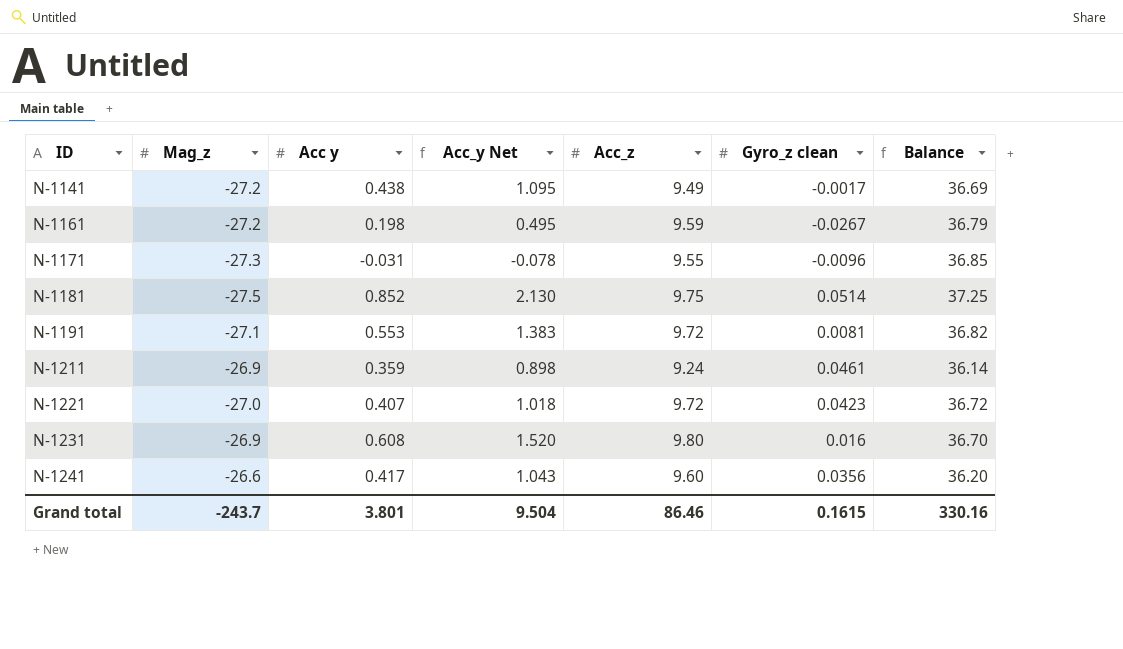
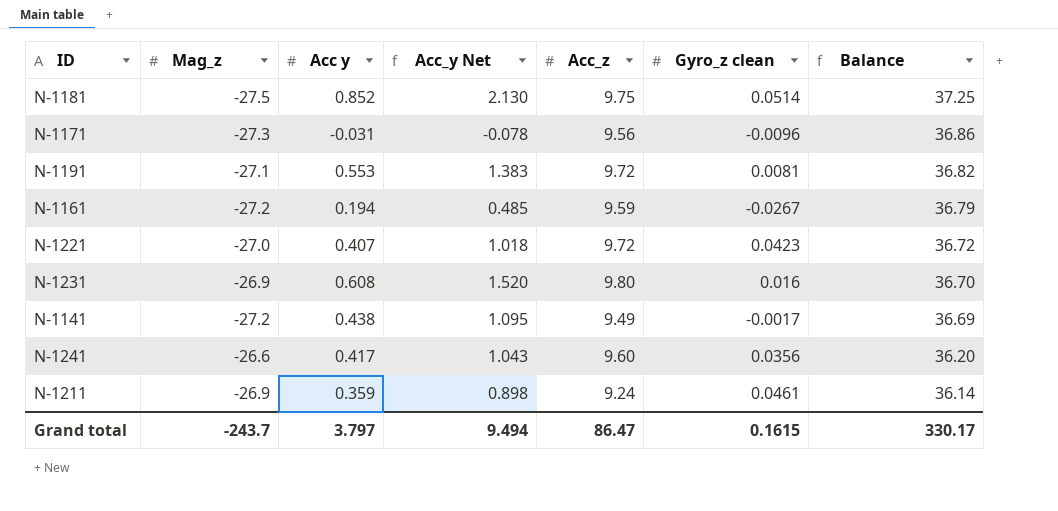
row order: ID ascending -> Balance descending
N-1171 | Acc_z: 9.55 -> 9.56
N-1171 | Balance: 36.85 -> 36.86
N-1161 | Acc y: 0.198 -> 0.194
N-1161 | Acc_y Net: 0.495 -> 0.485
Grand total | Acc y: 3.801 -> 3.797
Grand total | Acc_y Net: 9.504 -> 9.494
Grand total | Acc_z: 86.46 -> 86.47
Grand total | Balance: 330.16 -> 330.17

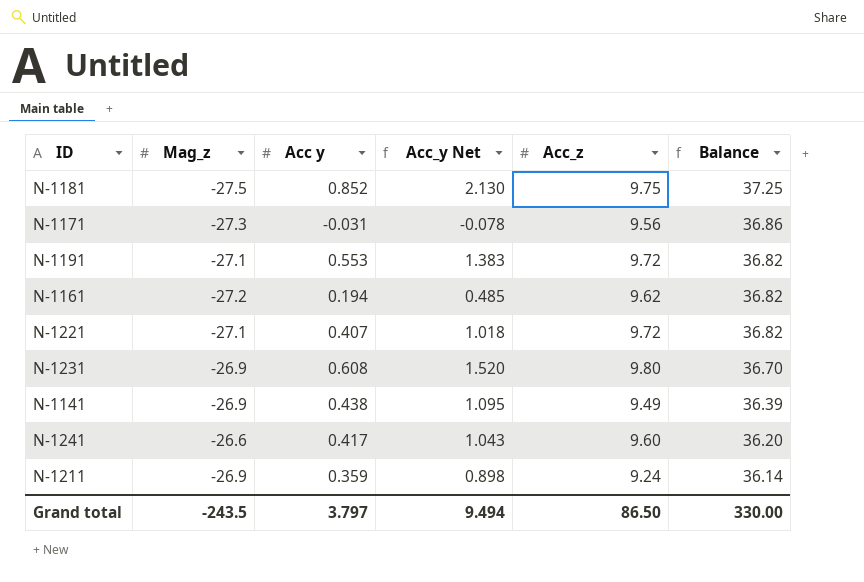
column Gyro_z clean | position: 6 -> none
N-1161 | Acc_z: 9.59 -> 9.62
N-1161 | Balance: 36.79 -> 36.82
N-1221 | Mag_z: -27.0 -> -27.1
N-1221 | Balance: 36.72 -> 36.82
N-1141 | Mag_z: -27.2 -> -26.9
N-1141 | Balance: 36.69 -> 36.39
Grand total | Mag_z: -243.7 -> -243.5
Grand total | Acc_z: 86.47 -> 86.50
Grand total | Balance: 330.17 -> 330.00

